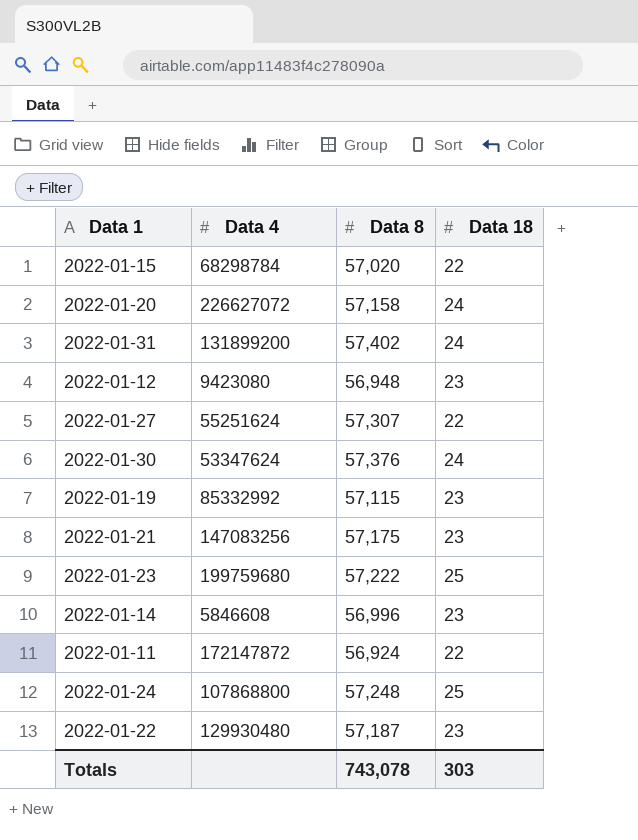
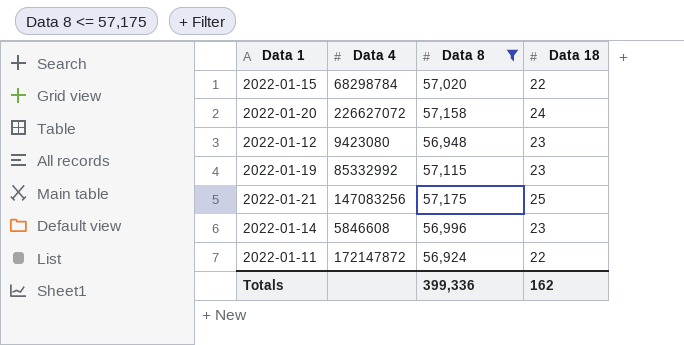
filter: none -> Data 8 <= 57,175
2022-01-21 | Data 18: 23 -> 25
Totals | Data 8: 743,078 -> 399,336
Totals | Data 18: 303 -> 162

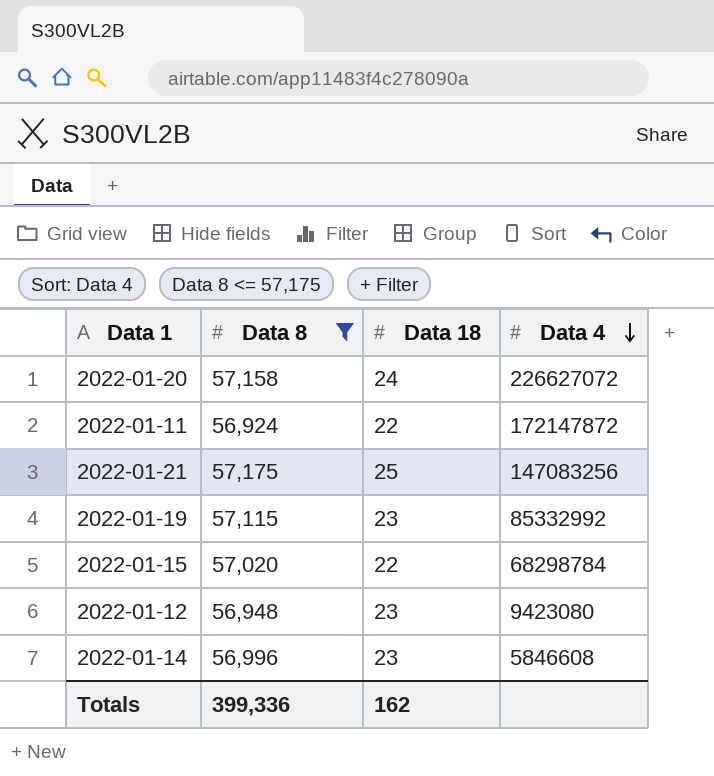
row order: none -> Data 4 descending
column Data 4 | position: 2 -> 4

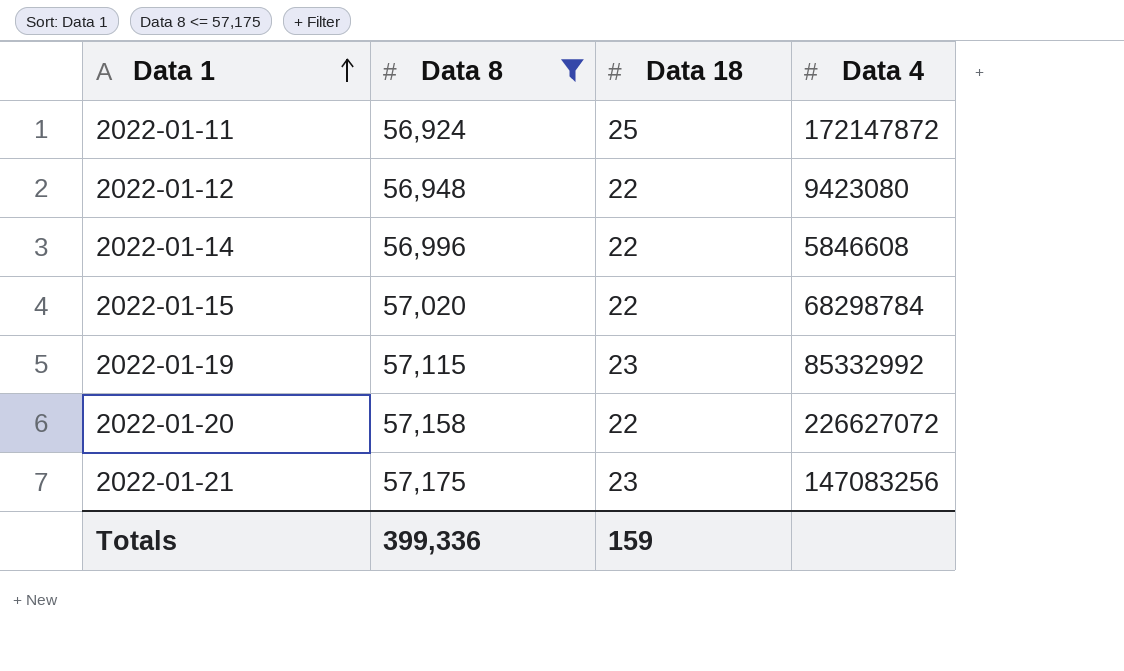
row order: Data 4 descending -> Data 1 ascending
2022-01-11 | Data 18: 22 -> 25
2022-01-12 | Data 18: 23 -> 22
2022-01-14 | Data 18: 23 -> 22
2022-01-20 | Data 18: 24 -> 22
2022-01-21 | Data 18: 25 -> 23
Totals | Data 18: 162 -> 159

